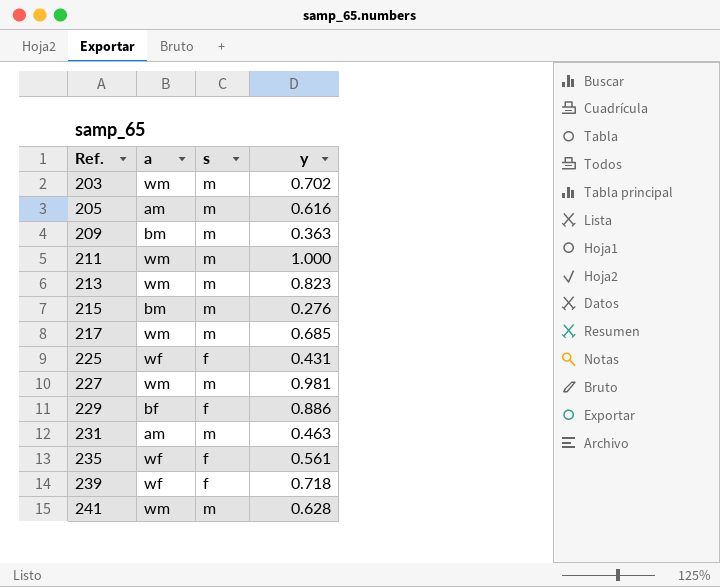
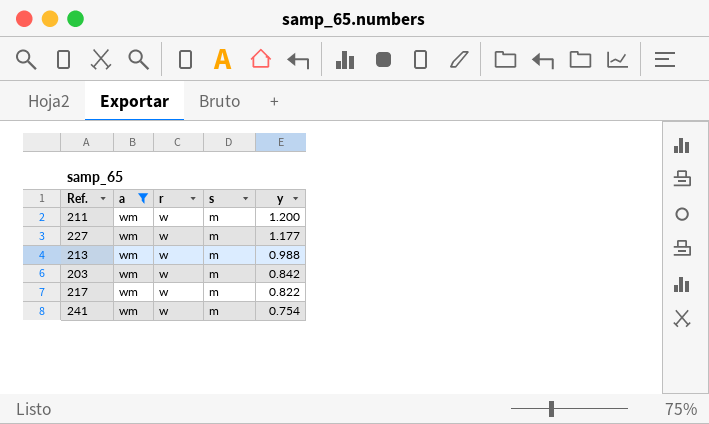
filter: none -> a = wm
row order: Ref. ascending -> y descending
column r | position: none -> 3
211 | y: 1.000 -> 1.200
227 | y: 0.981 -> 1.177
213 | y: 0.823 -> 0.988
203 | y: 0.702 -> 0.842
217 | y: 0.685 -> 0.822
241 | y: 0.628 -> 0.754

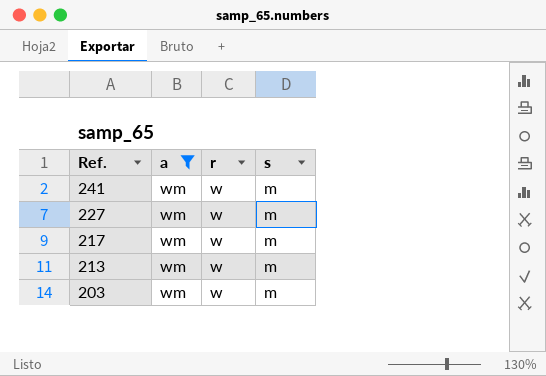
row order: y descending -> Ref. descending
column y | position: 5 -> none
row 211: wm | w | m | 1.200 -> none

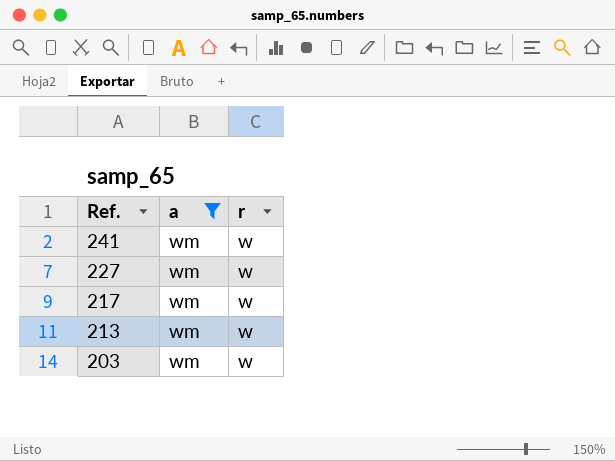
column s | position: 4 -> none

